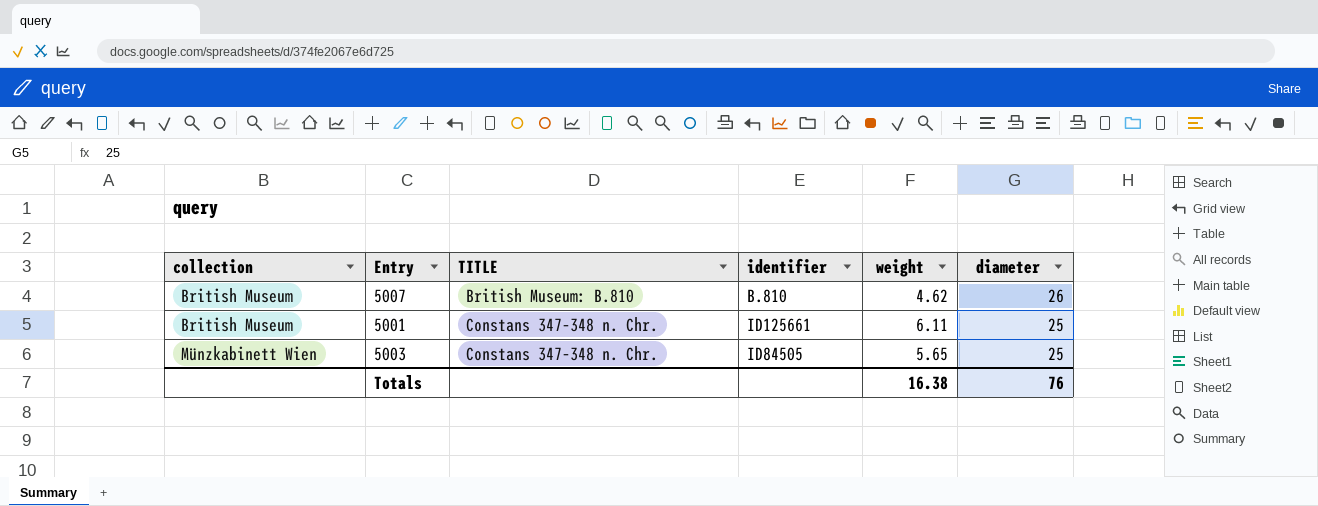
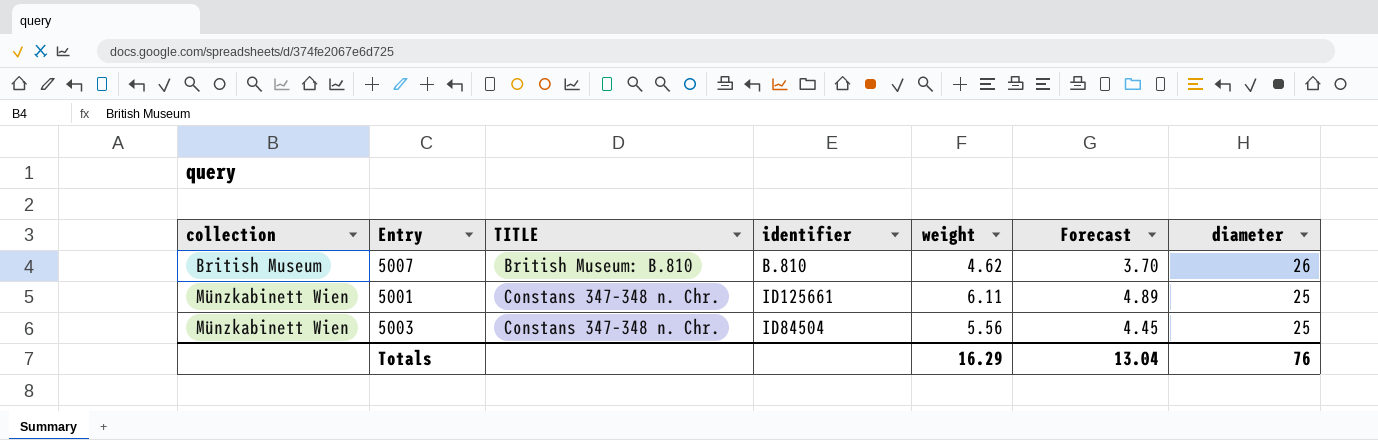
column Forecast | formula: none -> [weight] * 0.8
5001 | collection: British Museum -> Münzkabinett Wien
5003 | identifier: ID84505 -> ID84504
5003 | weight: 5.65 -> 5.56
Totals | weight: 16.38 -> 16.29

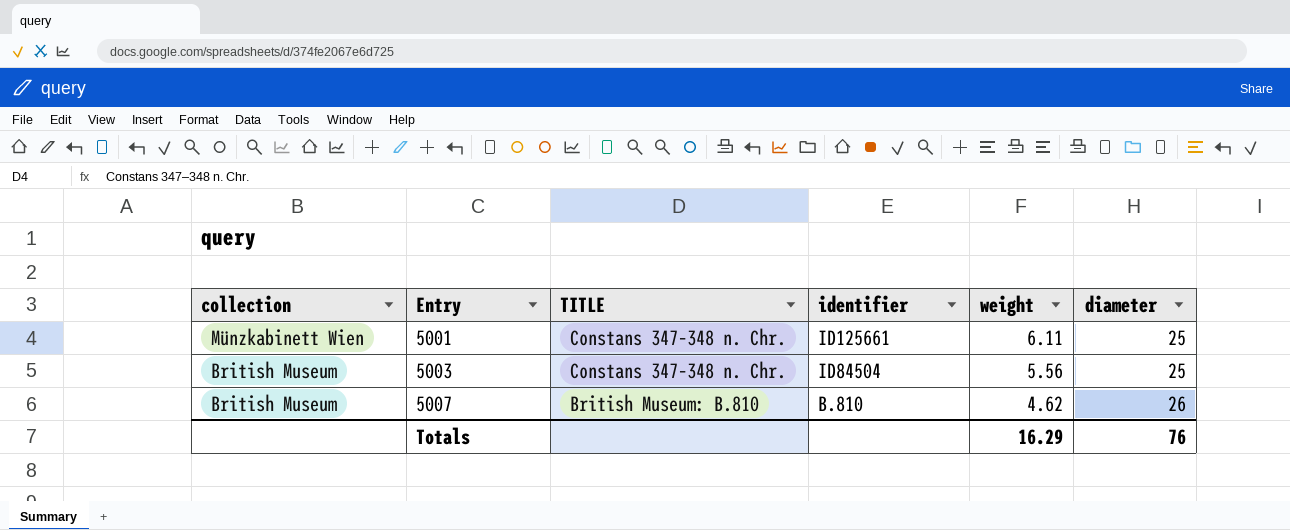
row order: collection ascending -> collection descending
column Forecast | formula: [weight] * 0.8 -> none
5003 | collection: Münzkabinett Wien -> British Museum

